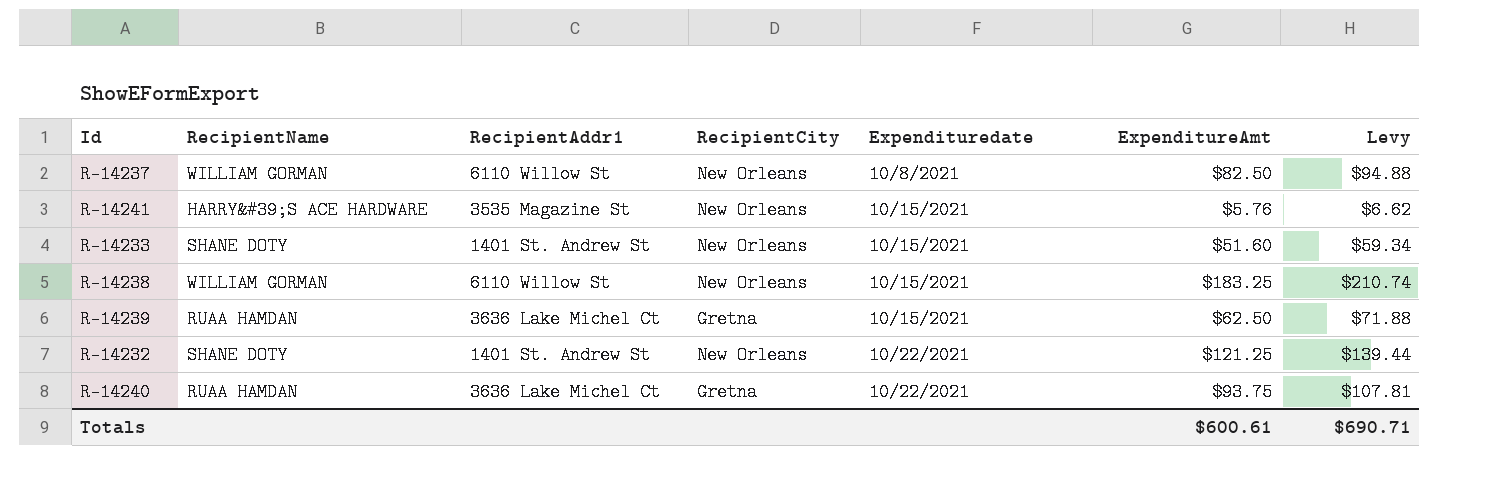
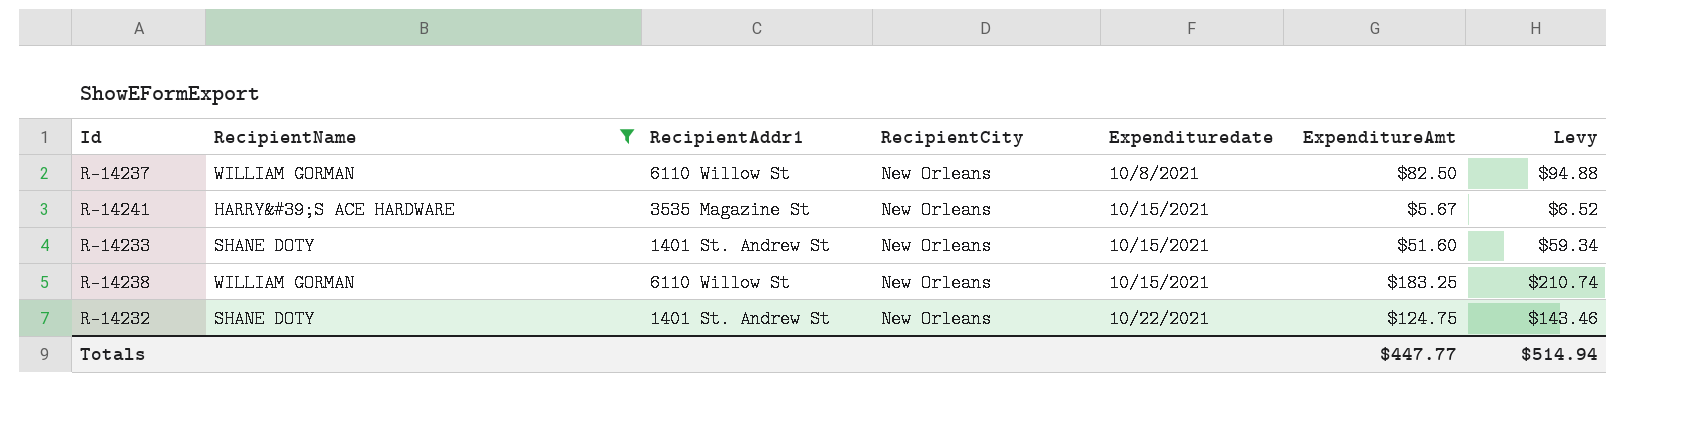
filter: none -> RecipientName != RUAA HAMDAN
R-14241 | ExpenditureAmt: $5.76 -> $5.67
R-14241 | Levy: $6.62 -> $6.52
R-14232 | ExpenditureAmt: $121.25 -> $124.75
R-14232 | Levy: $139.44 -> $143.46
Totals | ExpenditureAmt: $600.61 -> $447.77
Totals | Levy: $690.71 -> $514.94

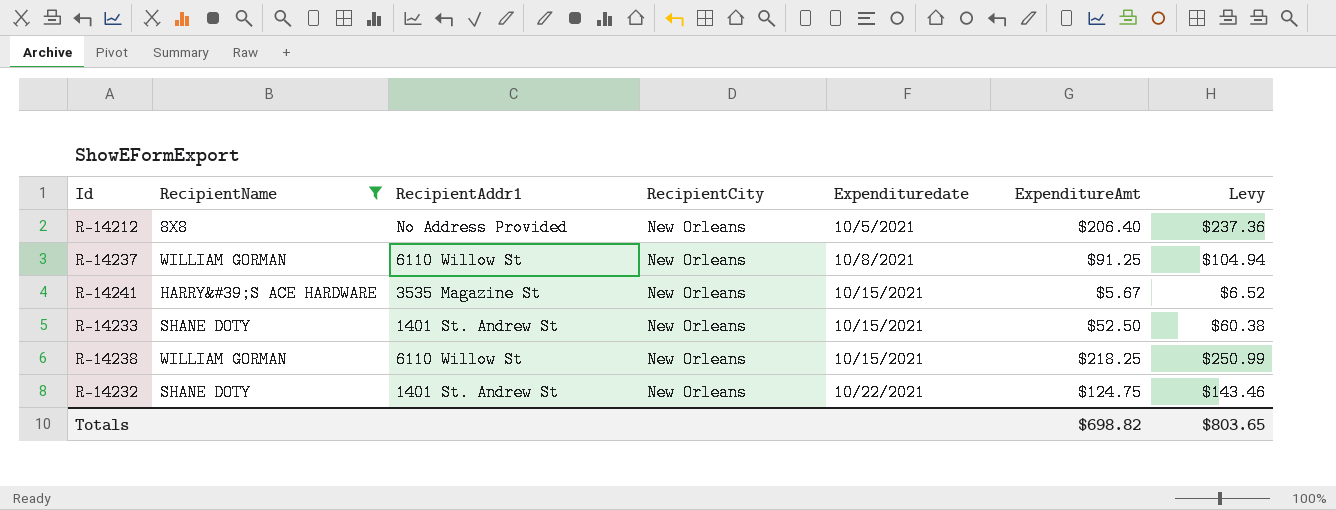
row R-14212: none -> 8X8 | No Address Provided | New Orleans | 10/5/2021 | $206.40 | $237.36
R-14237 | ExpenditureAmt: $82.50 -> $91.25
R-14237 | Levy: $94.88 -> $104.94
R-14233 | ExpenditureAmt: $51.60 -> $52.50
R-14233 | Levy: $59.34 -> $60.38
R-14238 | ExpenditureAmt: $183.25 -> $218.25
R-14238 | Levy: $210.74 -> $250.99
Totals | ExpenditureAmt: $447.77 -> $698.82
Totals | Levy: $514.94 -> $803.65

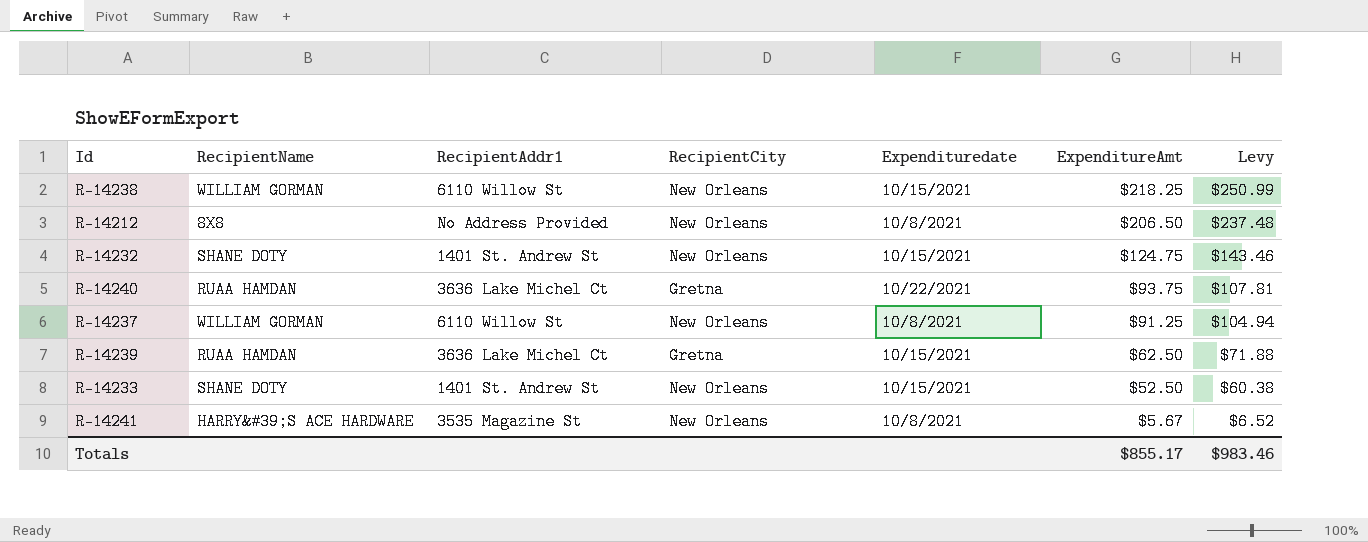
filter: RecipientName != RUAA HAMDAN -> none
row order: Expendituredate ascending -> ExpenditureAmt descending
R-14212 | Expendituredate: 10/5/2021 -> 10/8/2021
R-14212 | ExpenditureAmt: $206.40 -> $206.50
R-14212 | Levy: $237.36 -> $237.48
R-14232 | Expendituredate: 10/22/2021 -> 10/15/2021
R-14241 | Expendituredate: 10/15/2021 -> 10/8/2021
Totals | ExpenditureAmt: $698.82 -> $855.17
Totals | Levy: $803.65 -> $983.46

